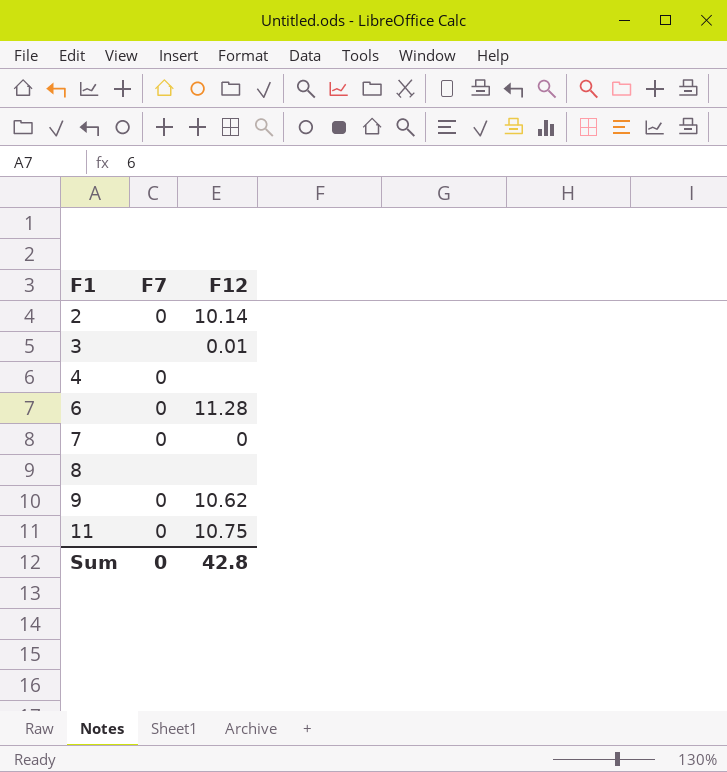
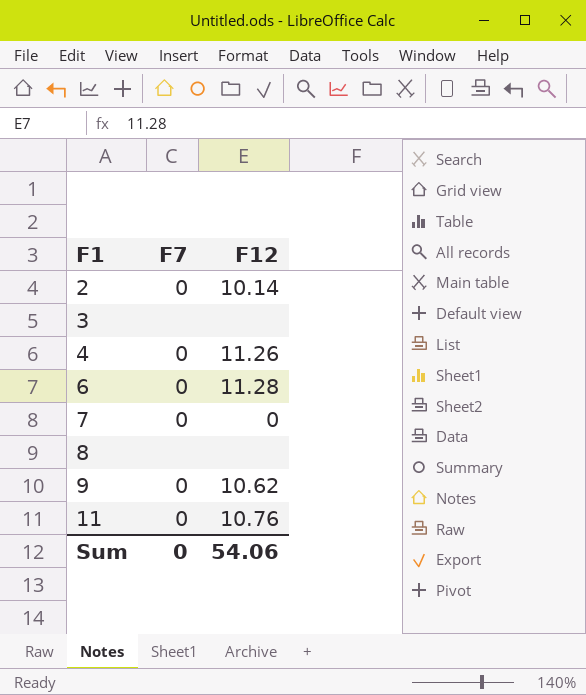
3 | F12: 0.01 -> none
4 | F12: none -> 11.26
11 | F12: 10.75 -> 10.76
Sum | F12: 42.8 -> 54.06

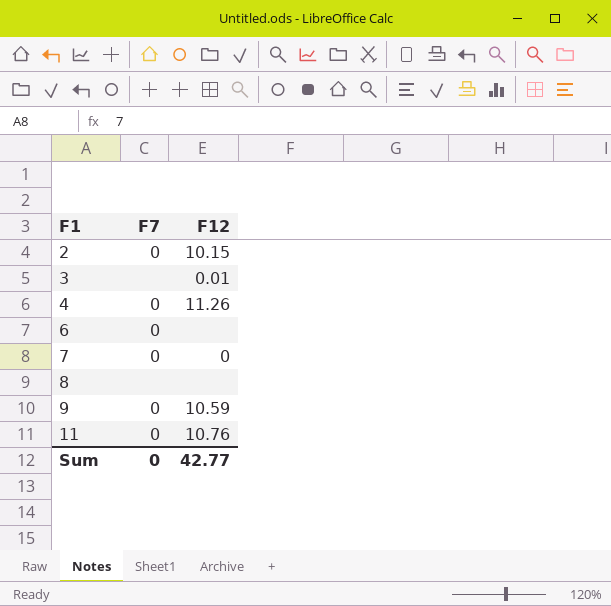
2 | F12: 10.14 -> 10.15
3 | F12: none -> 0.01
6 | F12: 11.28 -> none
9 | F12: 10.62 -> 10.59
Sum | F12: 54.06 -> 42.77

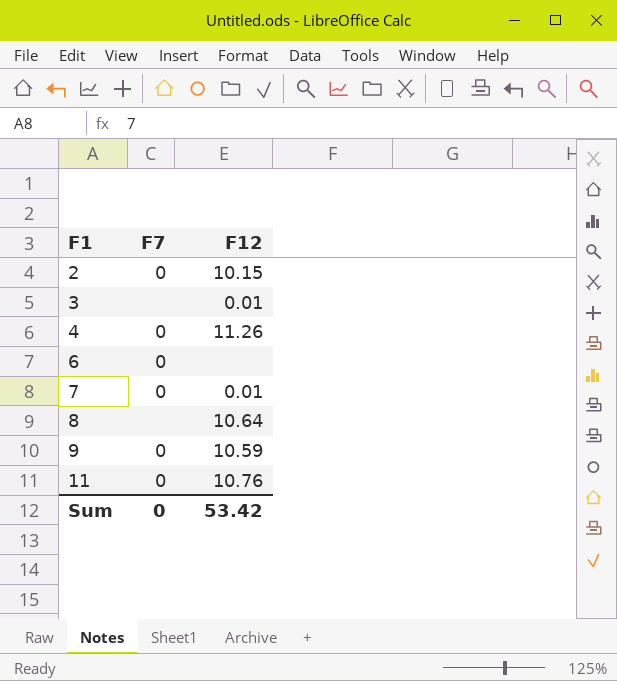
7 | F12: 0 -> 0.01
8 | F12: none -> 10.64
Sum | F12: 42.77 -> 53.42

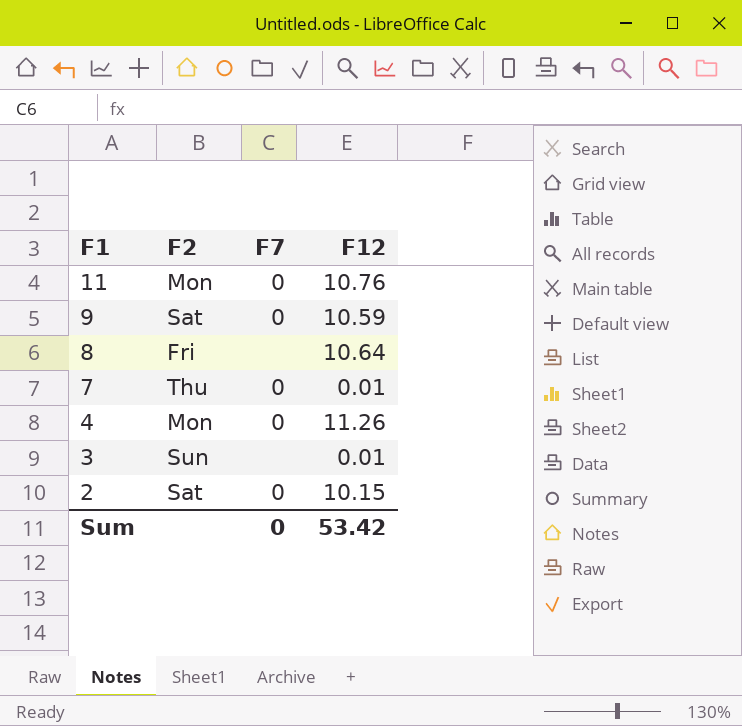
row order: F1 ascending -> F1 descending
column F2 | position: none -> 2
row 6: 0 | none -> none

